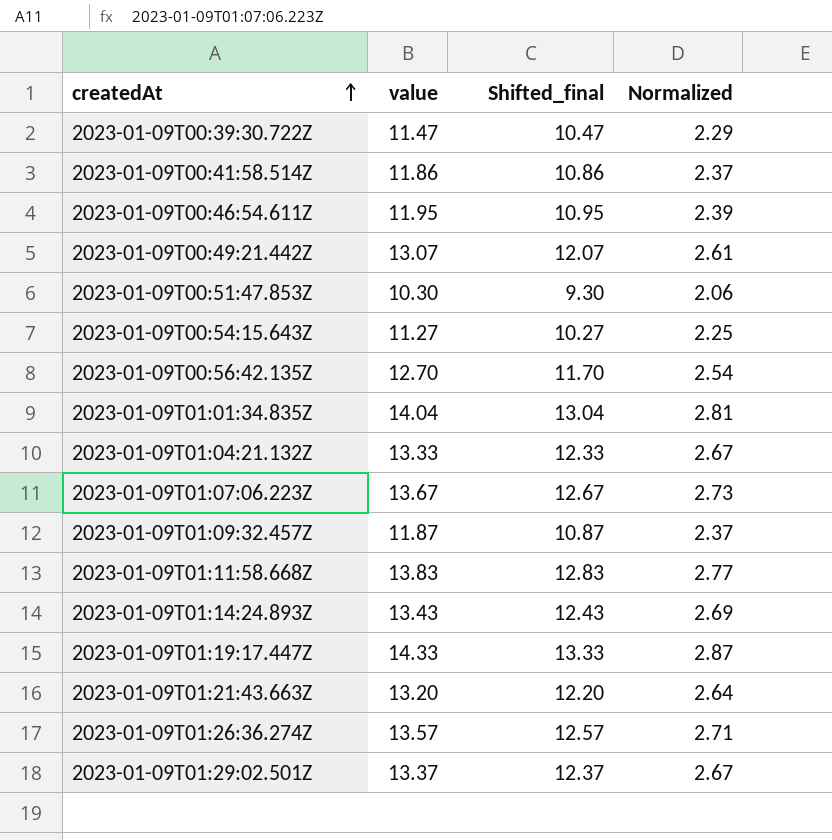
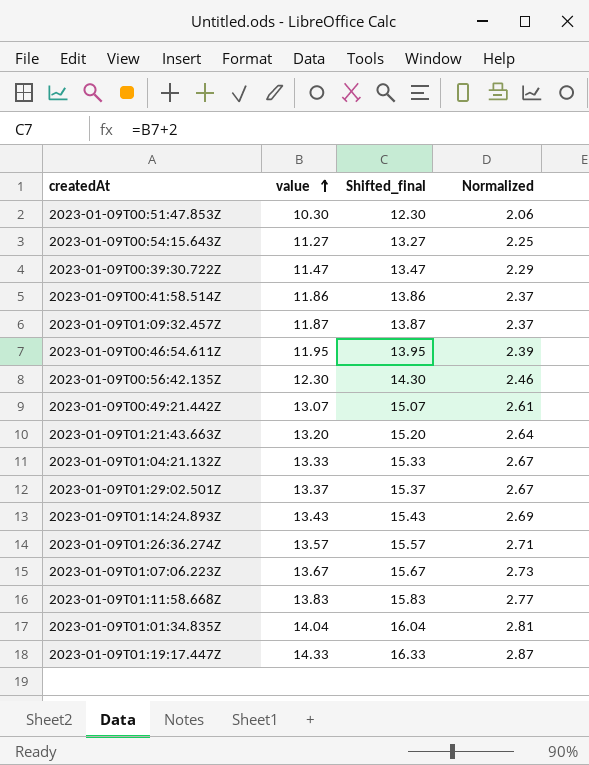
row order: createdAt ascending -> value ascending
column Shifted_final | formula: [value] - 1 -> [value] + 2
2023-01-09T00:56:42.135Z | value: 12.70 -> 12.30
2023-01-09T00:56:42.135Z | Normalized: 2.54 -> 2.46

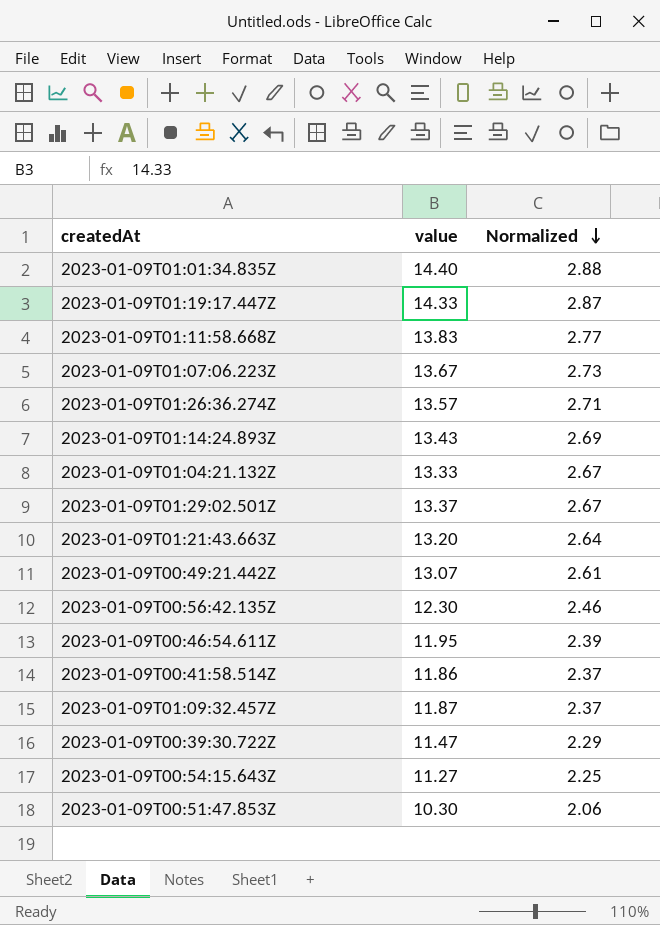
row order: value ascending -> Normalized descending
column Shifted_final | formula: [value] + 2 -> none
2023-01-09T01:01:34.835Z | value: 14.04 -> 14.40
2023-01-09T01:01:34.835Z | Normalized: 2.81 -> 2.88

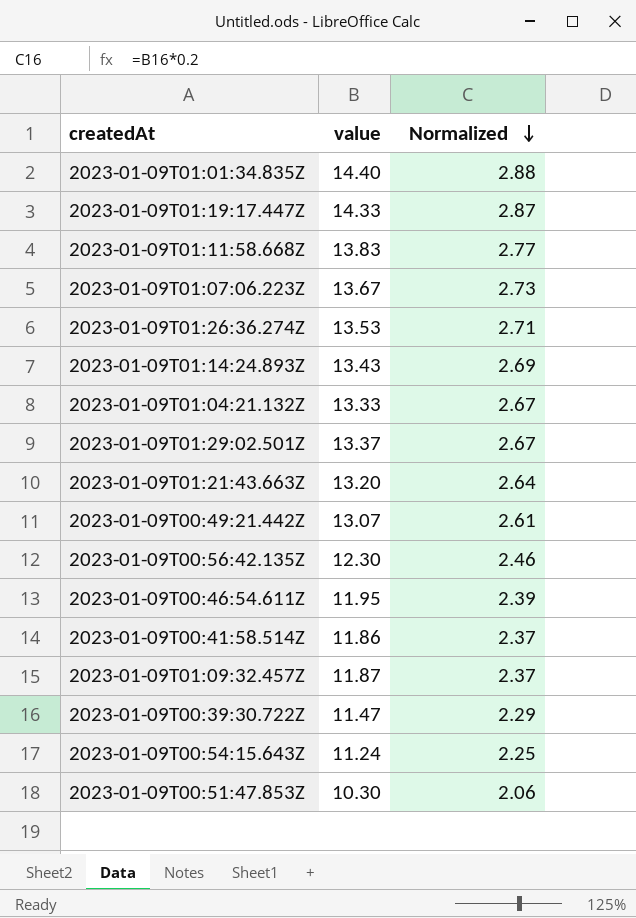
2023-01-09T01:26:36.274Z | value: 13.57 -> 13.53
2023-01-09T00:54:15.643Z | value: 11.27 -> 11.24

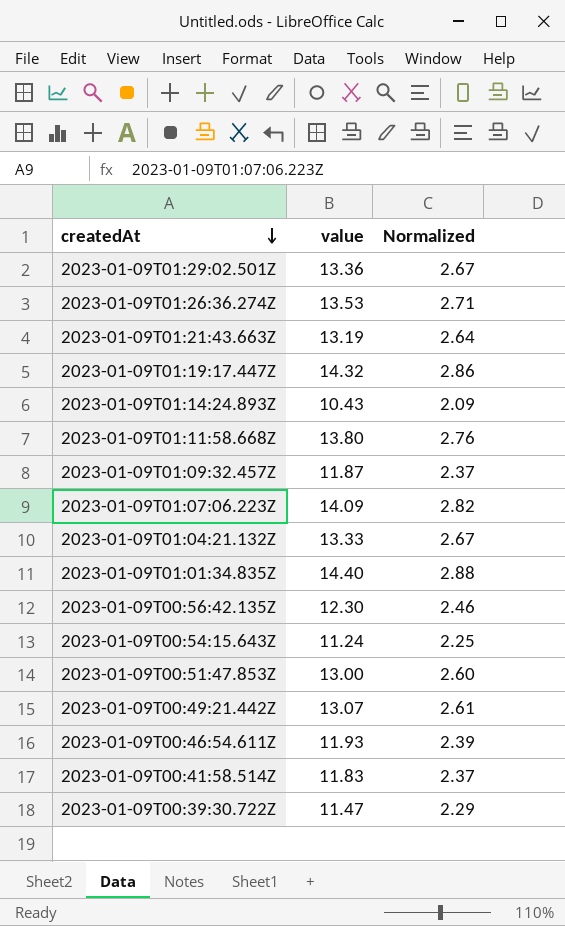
row order: Normalized descending -> createdAt descending
2023-01-09T01:29:02.501Z | value: 13.37 -> 13.36
2023-01-09T01:21:43.663Z | value: 13.20 -> 13.19
2023-01-09T01:19:17.447Z | value: 14.33 -> 14.32
2023-01-09T01:19:17.447Z | Normalized: 2.87 -> 2.86
2023-01-09T01:14:24.893Z | value: 13.43 -> 10.43
2023-01-09T01:14:24.893Z | Normalized: 2.69 -> 2.09
2023-01-09T01:11:58.668Z | value: 13.83 -> 13.80
2023-01-09T01:11:58.668Z | Normalized: 2.77 -> 2.76
2023-01-09T01:07:06.223Z | value: 13.67 -> 14.09
2023-01-09T01:07:06.223Z | Normalized: 2.73 -> 2.82
2023-01-09T00:51:47.853Z | value: 10.30 -> 13.00
2023-01-09T00:51:47.853Z | Normalized: 2.06 -> 2.60
2023-01-09T00:46:54.611Z | value: 11.95 -> 11.93
2023-01-09T00:41:58.514Z | value: 11.86 -> 11.83

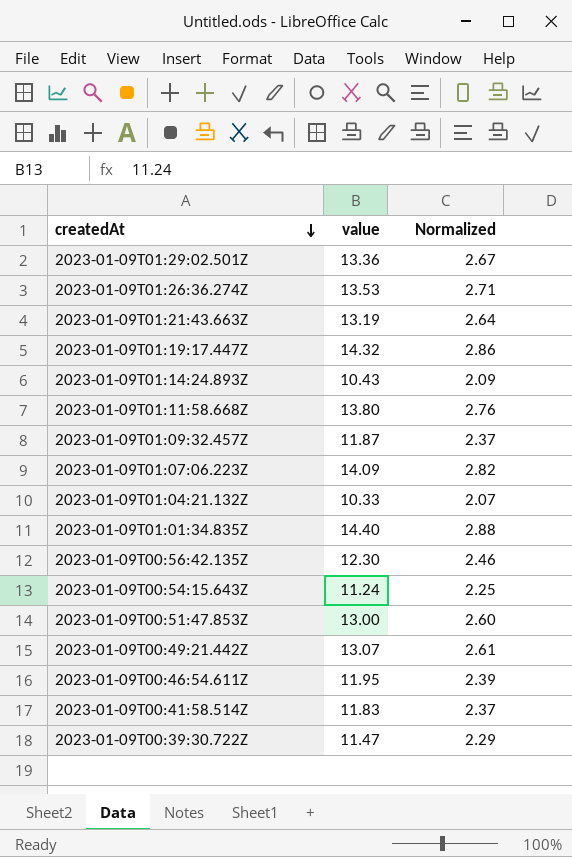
2023-01-09T01:04:21.132Z | value: 13.33 -> 10.33
2023-01-09T01:04:21.132Z | Normalized: 2.67 -> 2.07
2023-01-09T00:46:54.611Z | value: 11.93 -> 11.95

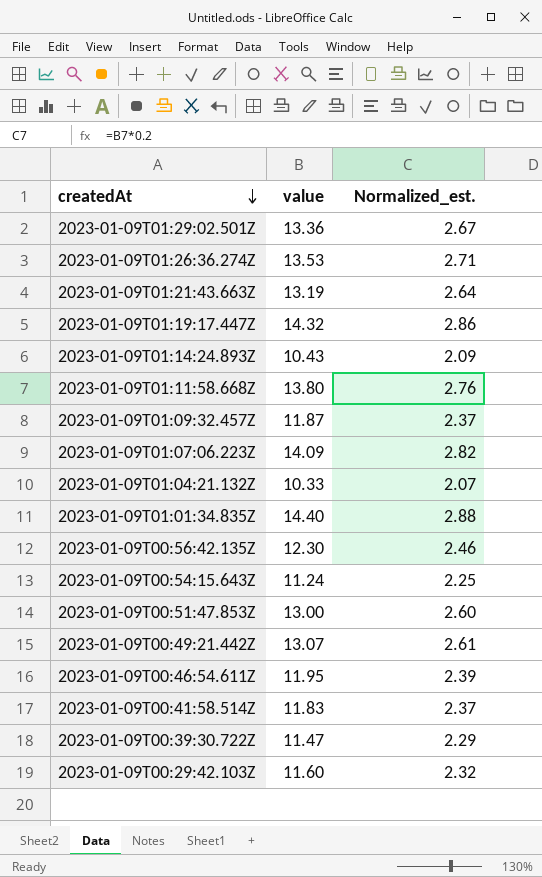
column name: Normalized -> Normalized_est.
row 2023-01-09T00:29:42.103Z: none -> 11.60 | 2.32

